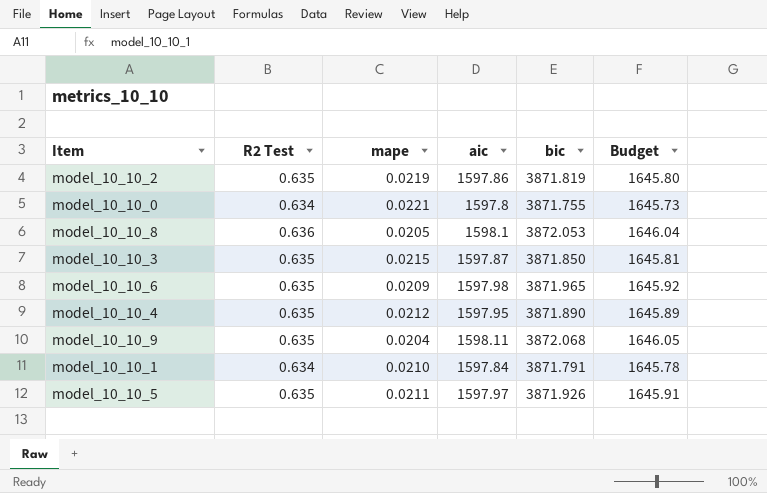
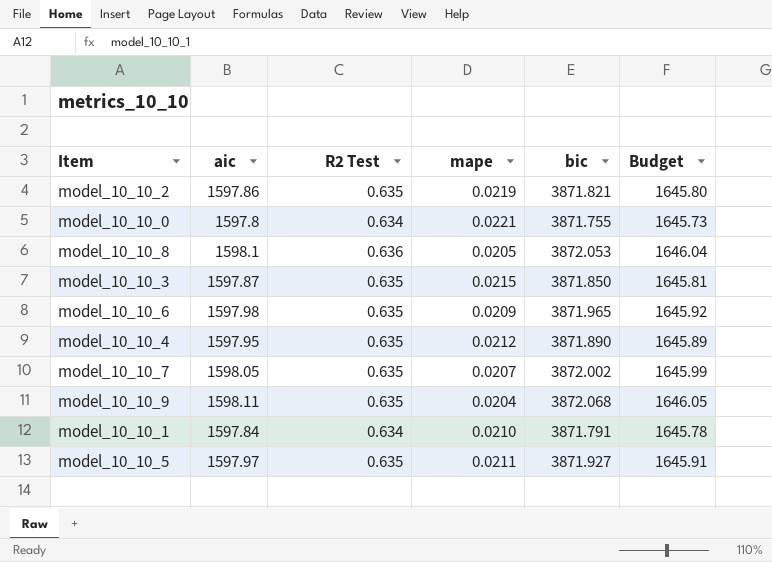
column aic | position: 4 -> 2
model_10_10_2 | bic: 3871.819 -> 3871.821
row model_10_10_7: none -> 1598.05 | 0.635 | 0.0207 | 3872.002 | 1645.99
model_10_10_5 | bic: 3871.926 -> 3871.927

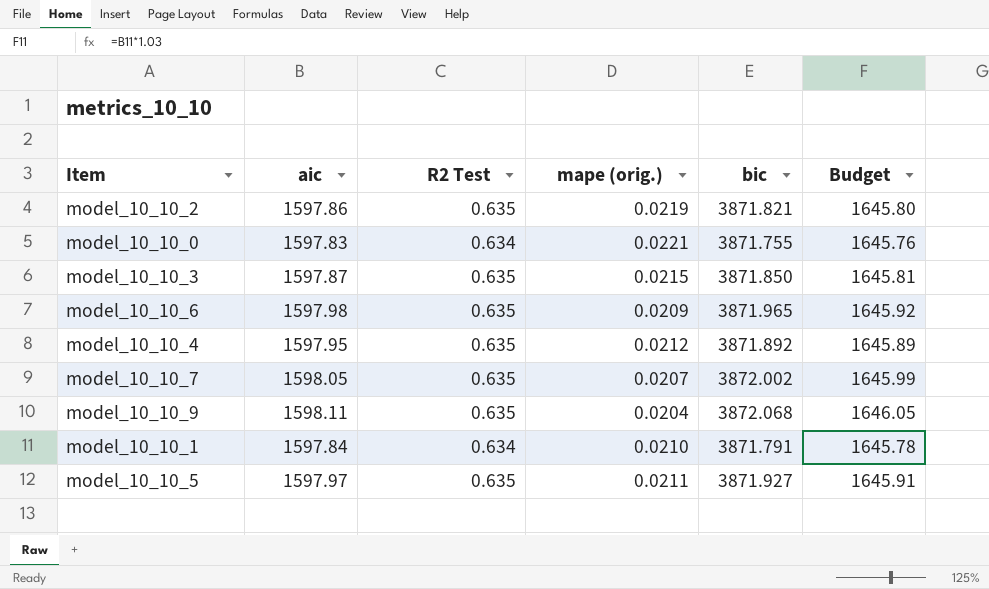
column name: mape -> mape (orig.)
row model_10_10_8: 1598.1 | 0.636 | 0.0205 | 3872.053 | 1646.04 -> none
model_10_10_0 | aic: 1597.8 -> 1597.83
model_10_10_0 | Budget: 1645.73 -> 1645.76
model_10_10_4 | bic: 3871.890 -> 3871.892

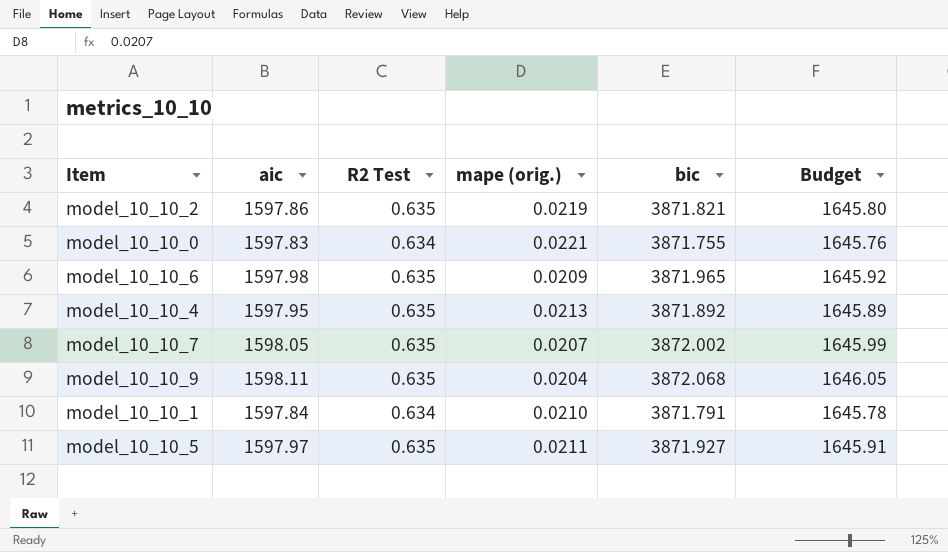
row model_10_10_3: 1597.87 | 0.635 | 0.0215 | 3871.850 | 1645.81 -> none
model_10_10_4 | mape (orig.): 0.0212 -> 0.0213

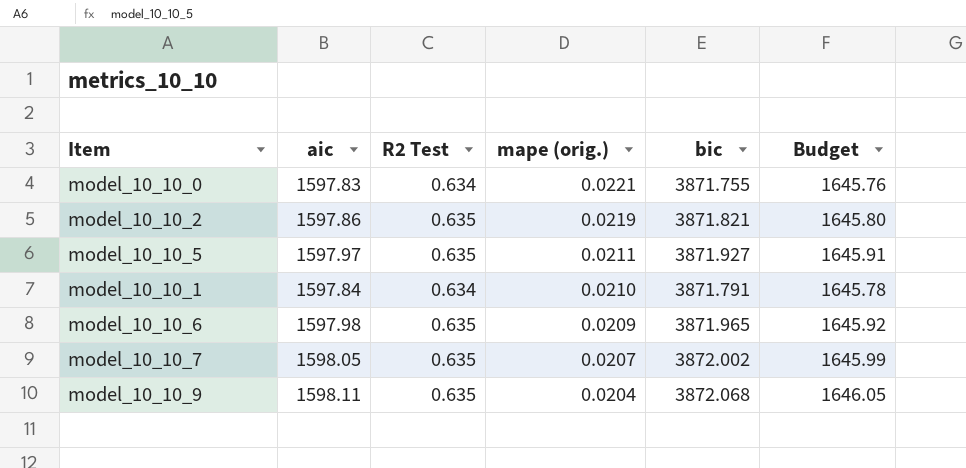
row order: none -> mape (orig.) descending
row model_10_10_4: 1597.95 | 0.635 | 0.0213 | 3871.892 | 1645.89 -> none

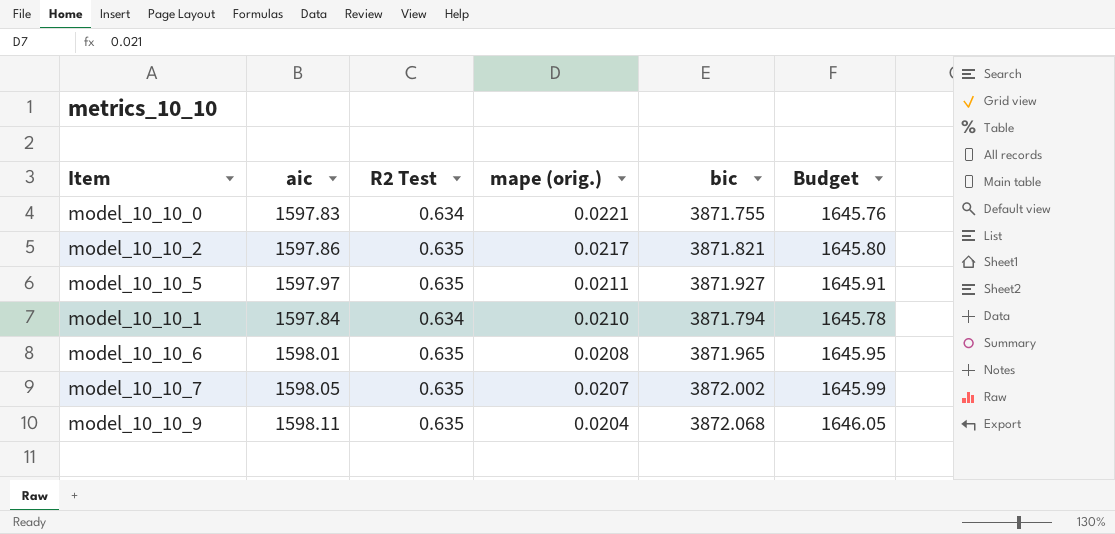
model_10_10_2 | mape (orig.): 0.0219 -> 0.0217
model_10_10_1 | bic: 3871.791 -> 3871.794
model_10_10_6 | aic: 1597.98 -> 1598.01
model_10_10_6 | mape (orig.): 0.0209 -> 0.0208
model_10_10_6 | Budget: 1645.92 -> 1645.95

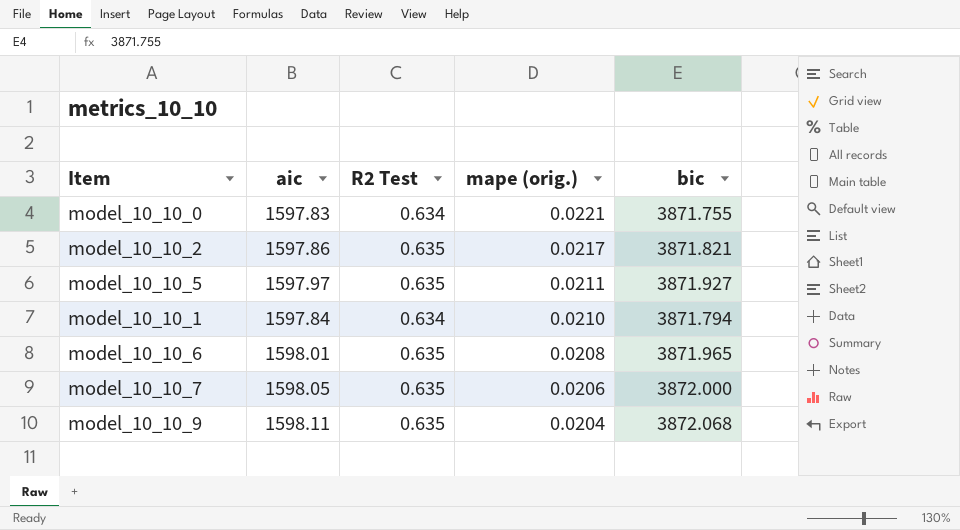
column Budget | formula: [aic] * 1.03 -> none
model_10_10_7 | mape (orig.): 0.0207 -> 0.0206
model_10_10_7 | bic: 3872.002 -> 3872.000

